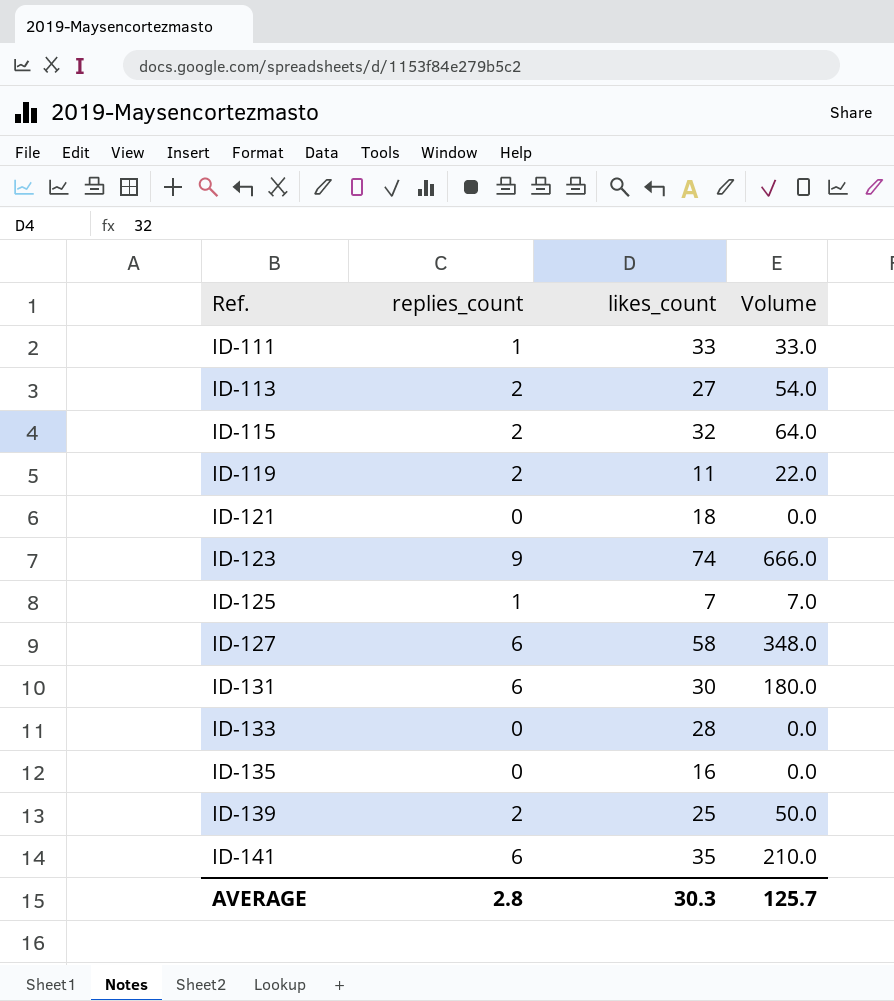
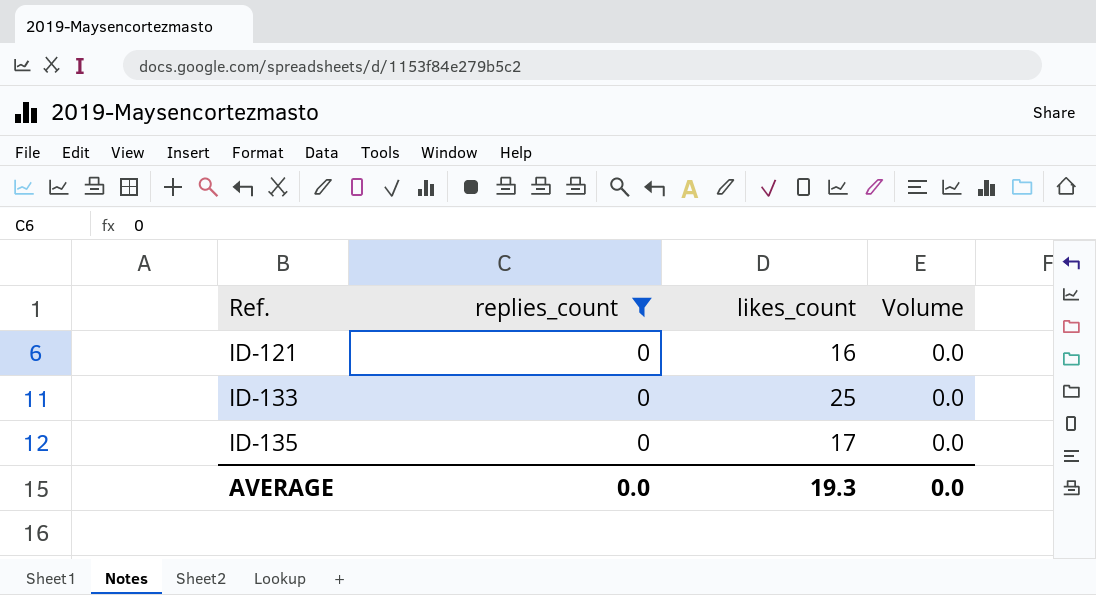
filter: none -> replies_count = 0
ID-121 | likes_count: 18 -> 16
ID-133 | likes_count: 28 -> 25
ID-135 | likes_count: 16 -> 17
AVERAGE | replies_count: 2.8 -> 0.0
AVERAGE | likes_count: 30.3 -> 19.3
AVERAGE | Volume: 125.7 -> 0.0

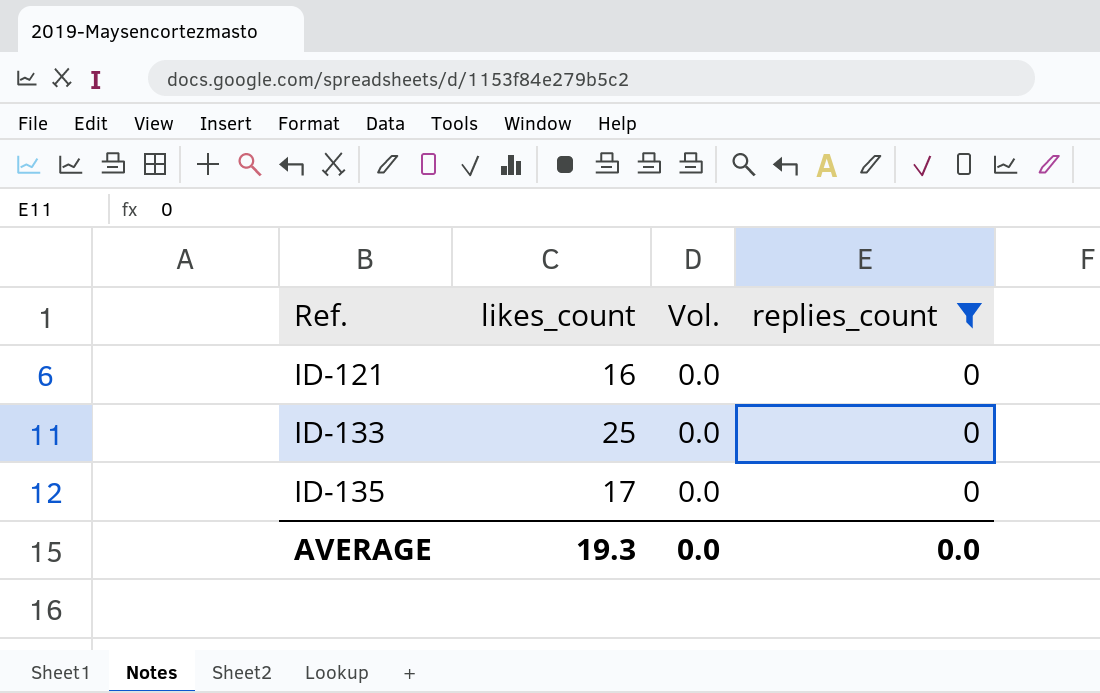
column name: Volume -> Vol.
column replies_count | position: 2 -> 4

